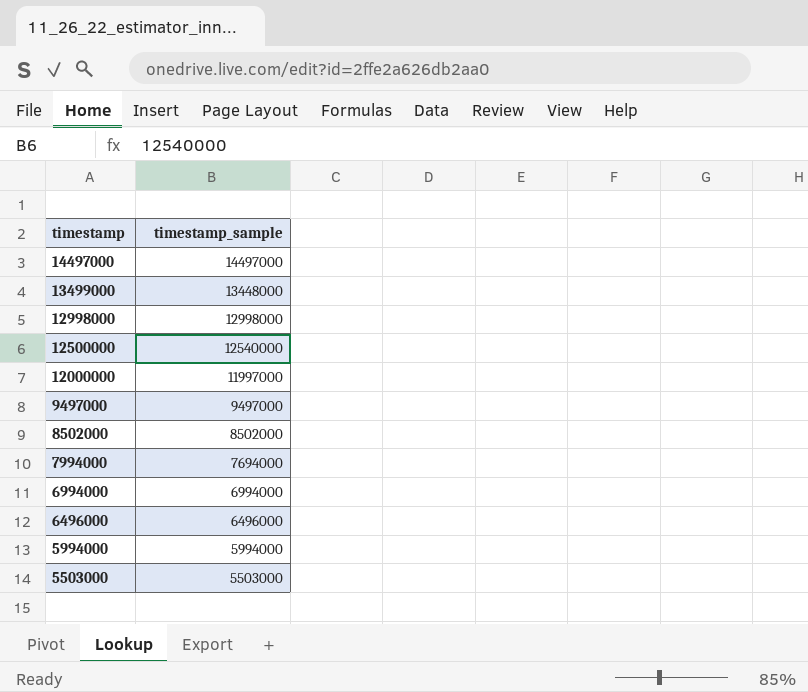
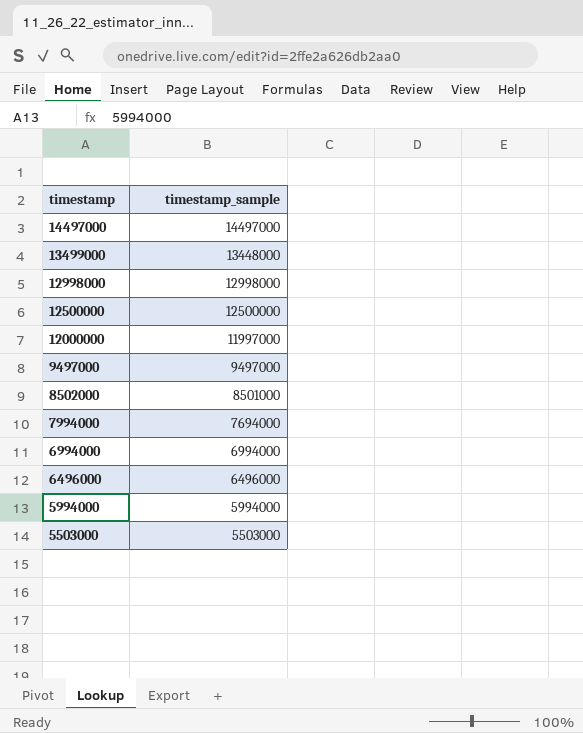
12500000 | timestamp_sample: 12540000 -> 12500000
8502000 | timestamp_sample: 8502000 -> 8501000

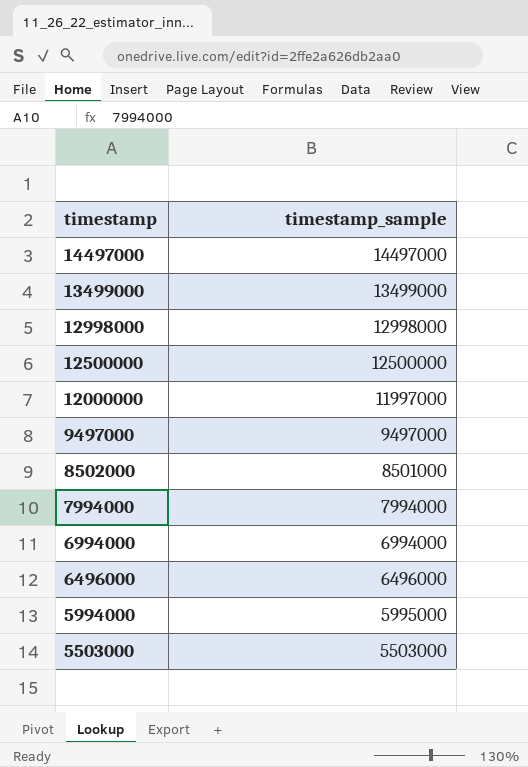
13499000 | timestamp_sample: 13448000 -> 13499000
7994000 | timestamp_sample: 7694000 -> 7994000
5994000 | timestamp_sample: 5994000 -> 5995000

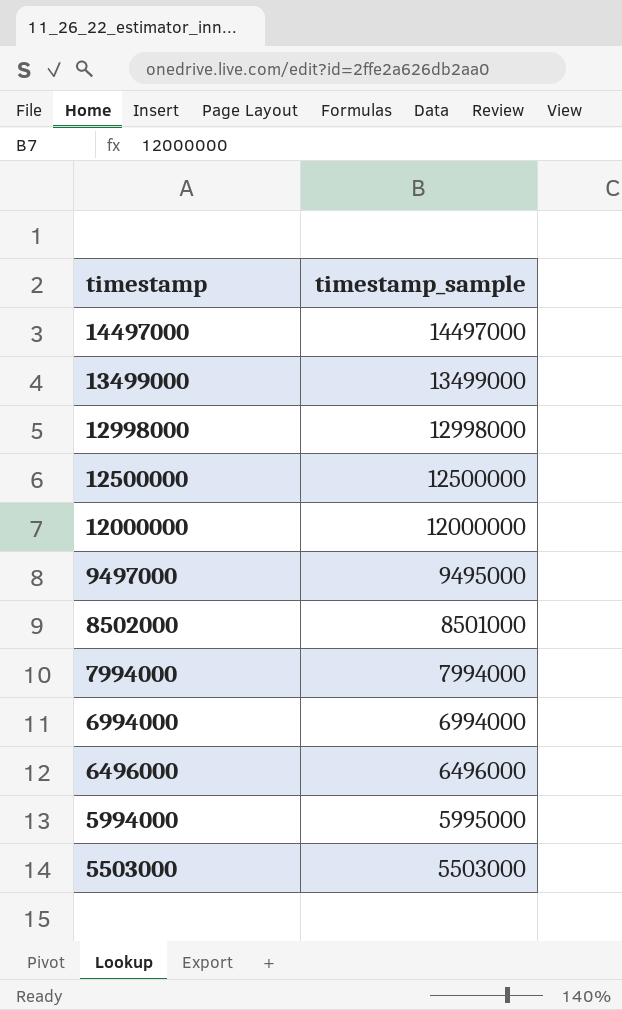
12000000 | timestamp_sample: 11997000 -> 12000000
9497000 | timestamp_sample: 9497000 -> 9495000

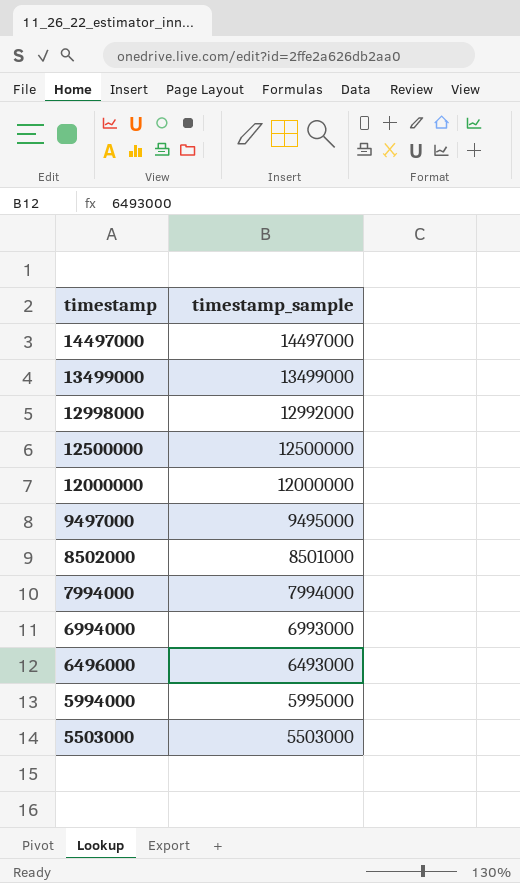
12998000 | timestamp_sample: 12998000 -> 12992000
6994000 | timestamp_sample: 6994000 -> 6993000
6496000 | timestamp_sample: 6496000 -> 6493000

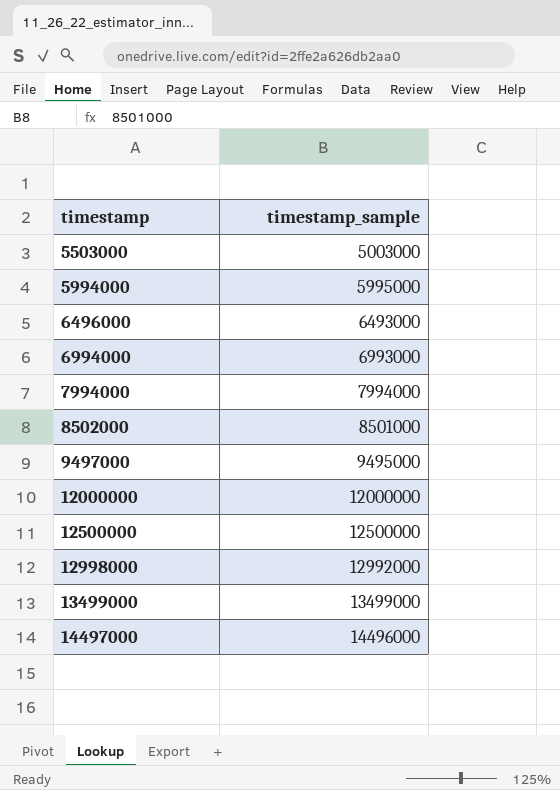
row order: timestamp descending -> timestamp ascending
5503000 | timestamp_sample: 5503000 -> 5003000
14497000 | timestamp_sample: 14497000 -> 14496000

